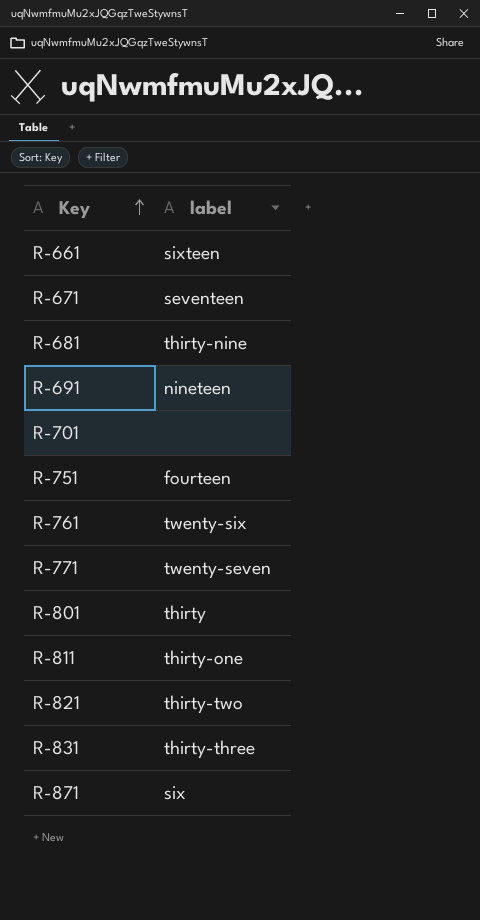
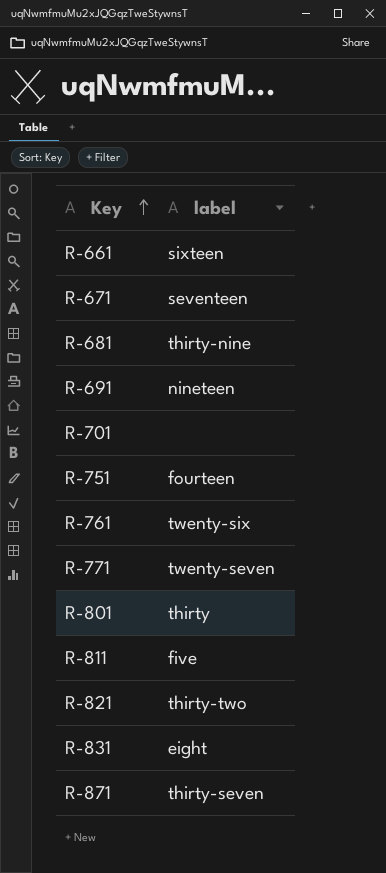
R-811 | label: thirty-one -> five
R-831 | label: thirty-three -> eight
R-871 | label: six -> thirty-seven

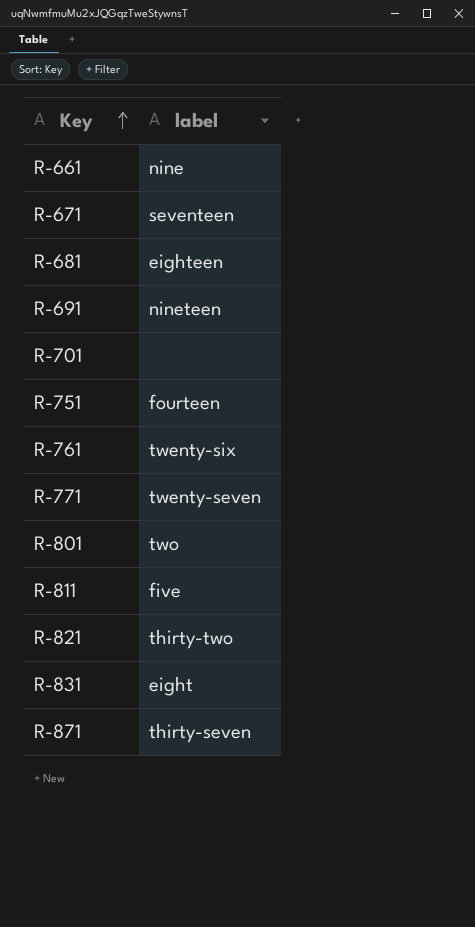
R-661 | label: sixteen -> nine
R-681 | label: thirty-nine -> eighteen
R-801 | label: thirty -> two

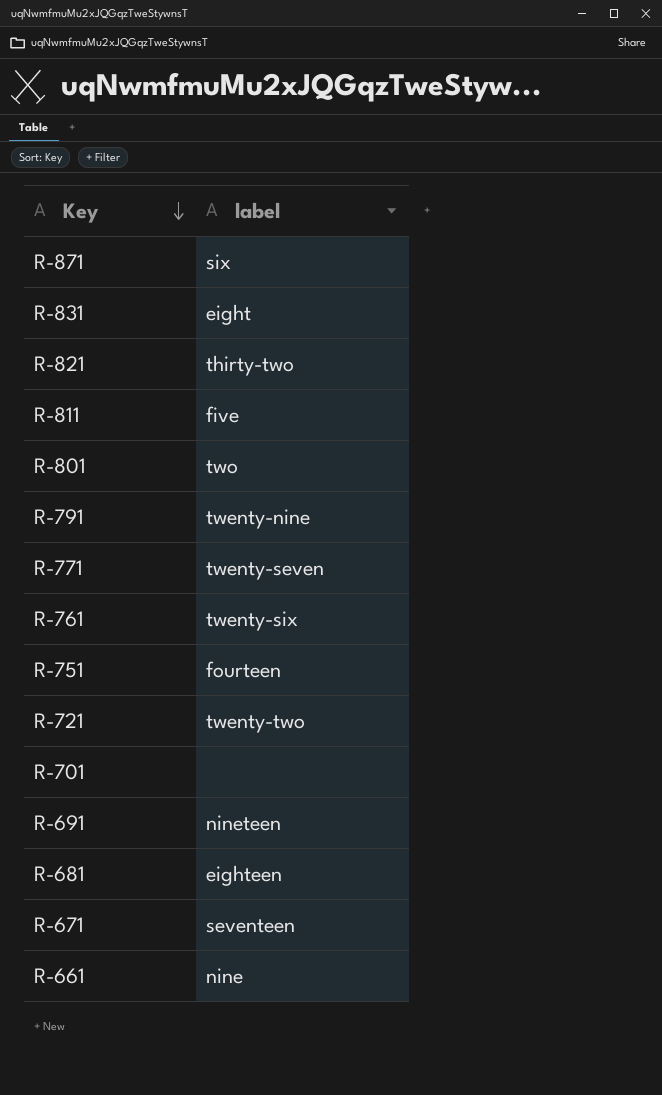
row order: Key ascending -> Key descending
R-871 | label: thirty-seven -> six
row R-791: none -> twenty-nine
row R-721: none -> twenty-two

